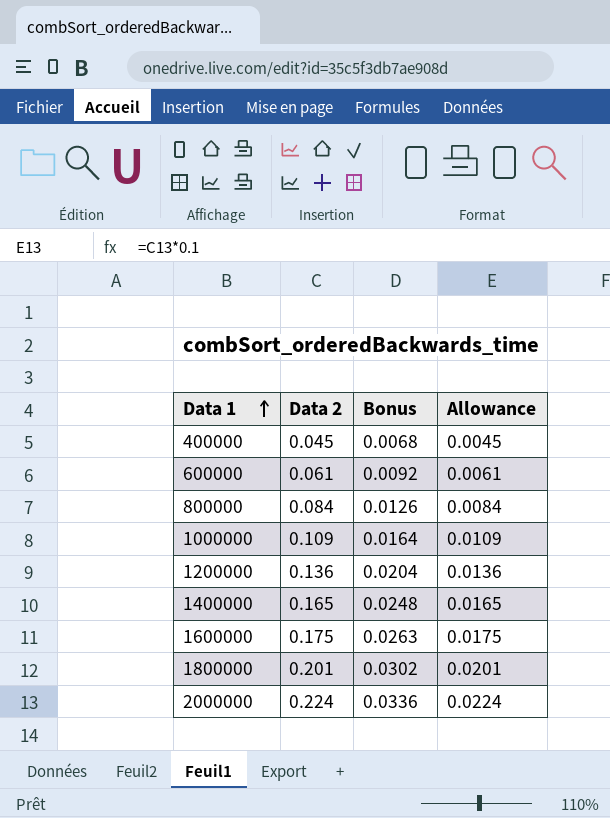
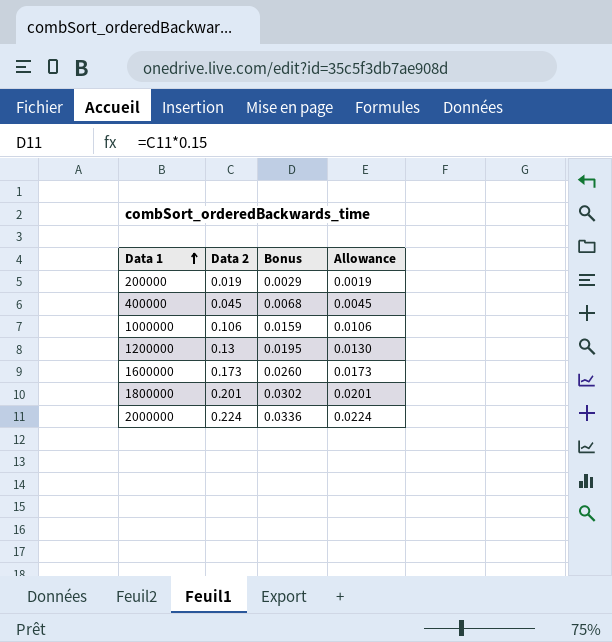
row 600000: 0.061 | 0.0092 | 0.0061 -> none
row 800000: 0.084 | 0.0126 | 0.0084 -> none
row 1400000: 0.165 | 0.0248 | 0.0165 -> none
row 200000: none -> 0.019 | 0.0029 | 0.0019
1000000 | Data 2: 0.109 -> 0.106
1000000 | Bonus: 0.0164 -> 0.0159
1000000 | Allowance: 0.0109 -> 0.0106
1200000 | Data 2: 0.136 -> 0.13
1200000 | Bonus: 0.0204 -> 0.0195
1200000 | Allowance: 0.0136 -> 0.0130
1600000 | Data 2: 0.175 -> 0.173
1600000 | Bonus: 0.0263 -> 0.0260
1600000 | Allowance: 0.0175 -> 0.0173

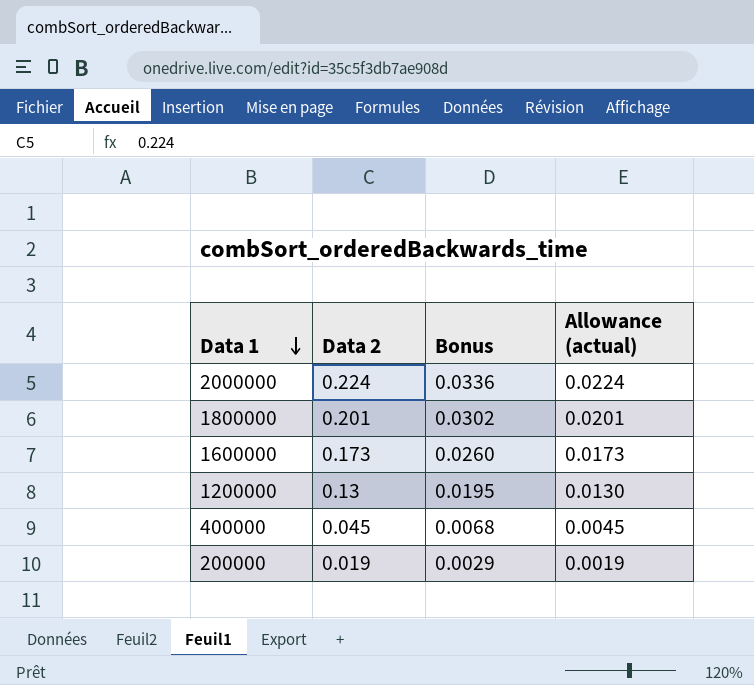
row order: Data 1 ascending -> Data 1 descending
column name: Allowance -> Allowance (actual)
row 1000000: 0.106 | 0.0159 | 0.0106 -> none

